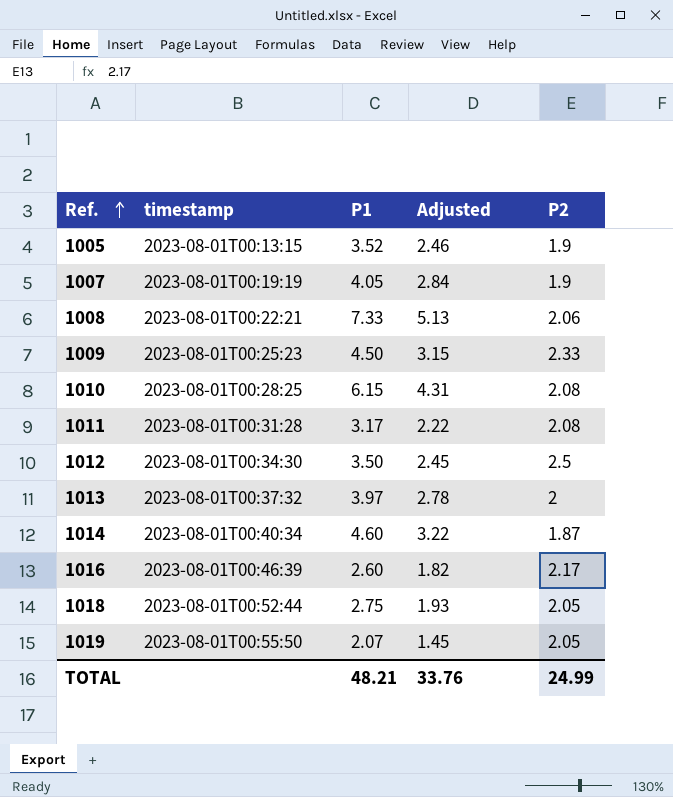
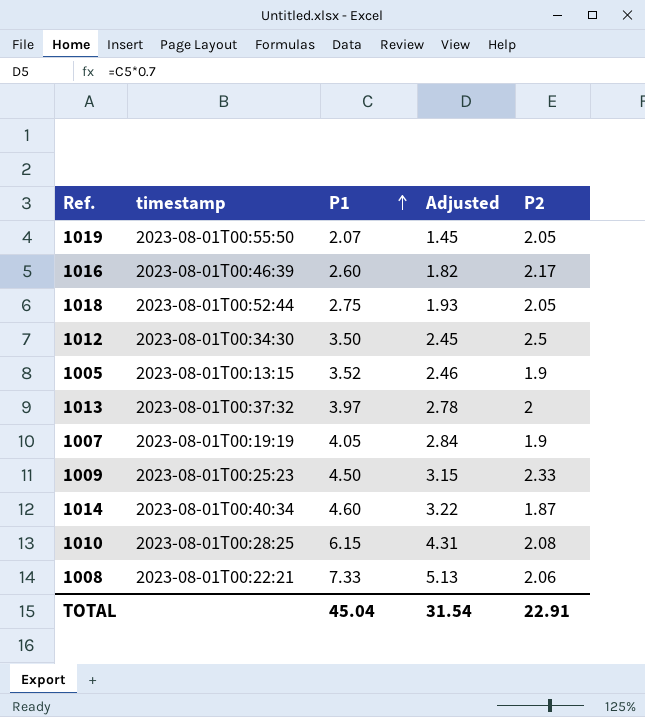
row order: Ref. ascending -> P1 ascending
row 1011: 2023-08-01T00:31:28 | 3.17 | 2.22 | 2.08 -> none
TOTAL | P1: 48.21 -> 45.04
TOTAL | Adjusted: 33.76 -> 31.54
TOTAL | P2: 24.99 -> 22.91

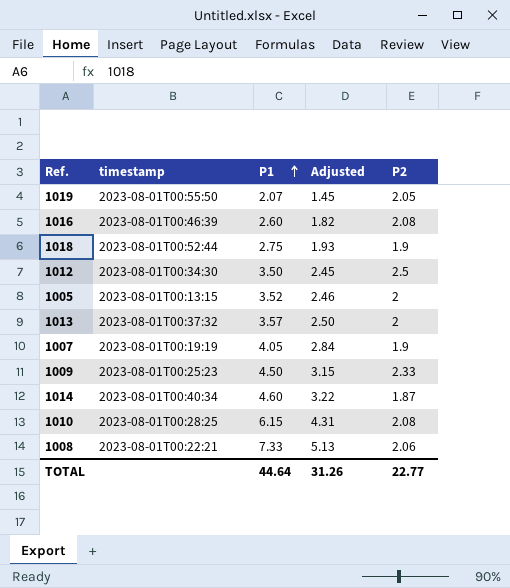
1016 | P2: 2.17 -> 2.08
1018 | P2: 2.05 -> 1.9
1005 | P2: 1.9 -> 2
1013 | P1: 3.97 -> 3.57
1013 | Adjusted: 2.78 -> 2.50
TOTAL | P1: 45.04 -> 44.64
TOTAL | Adjusted: 31.54 -> 31.26
TOTAL | P2: 22.91 -> 22.77

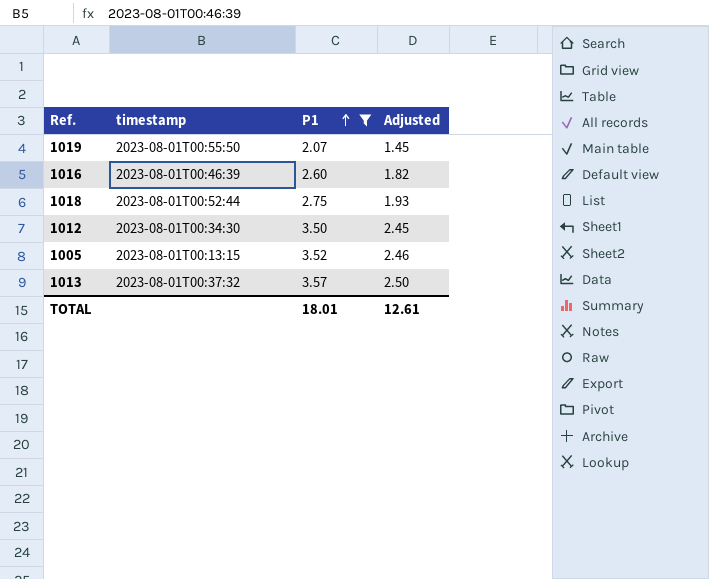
filter: none -> P1 <= 3.57
column P2 | position: 5 -> none
TOTAL | P1: 44.64 -> 18.01
TOTAL | Adjusted: 31.26 -> 12.61

